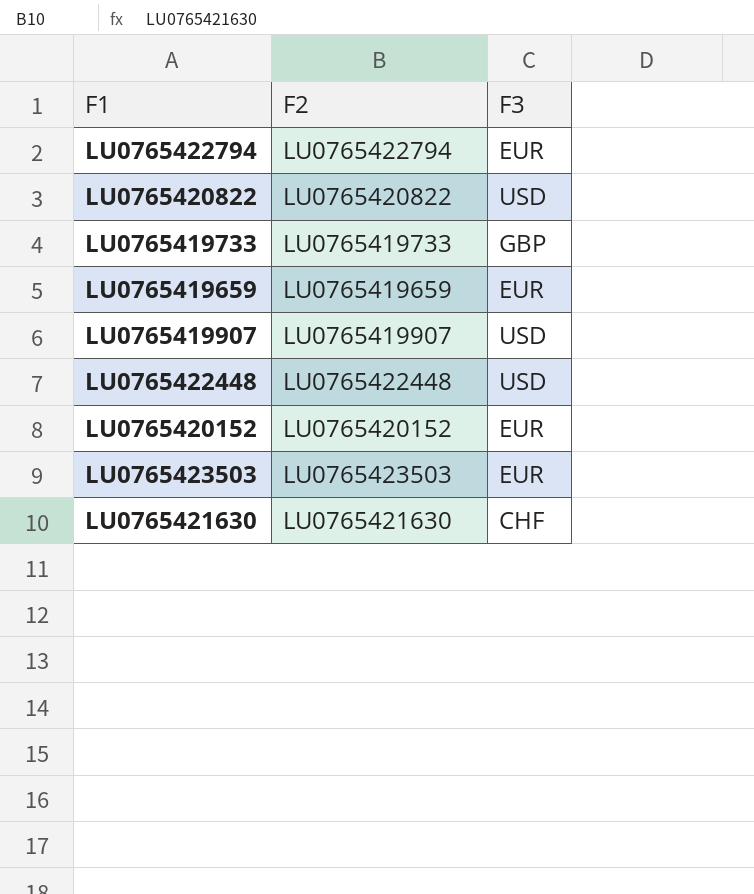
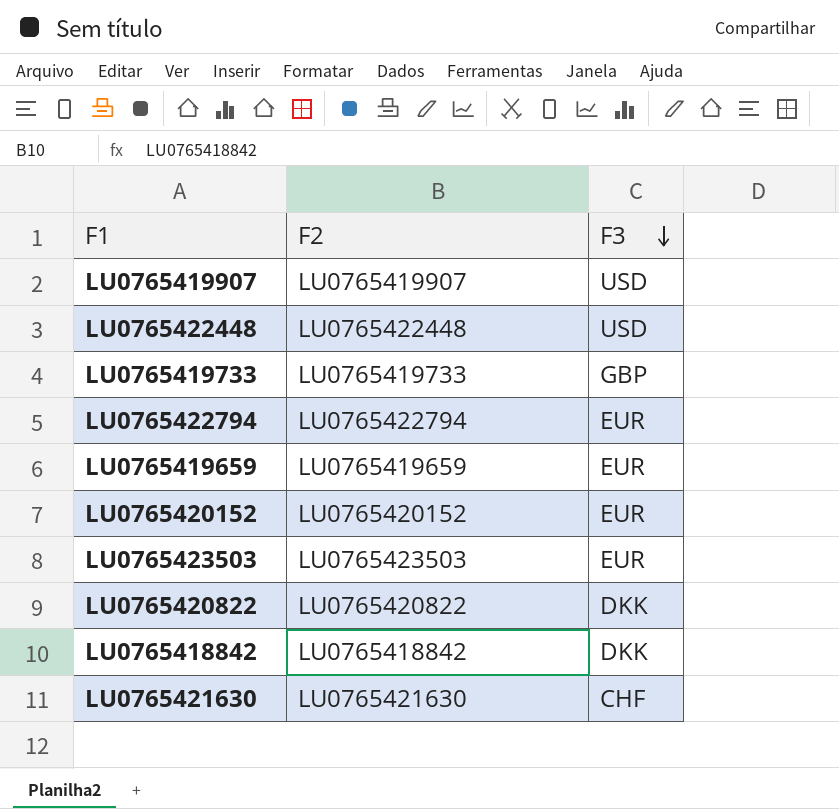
row order: none -> F3 descending
LU0765420822 | F3: USD -> DKK
row LU0765418842: none -> LU0765418842 | DKK

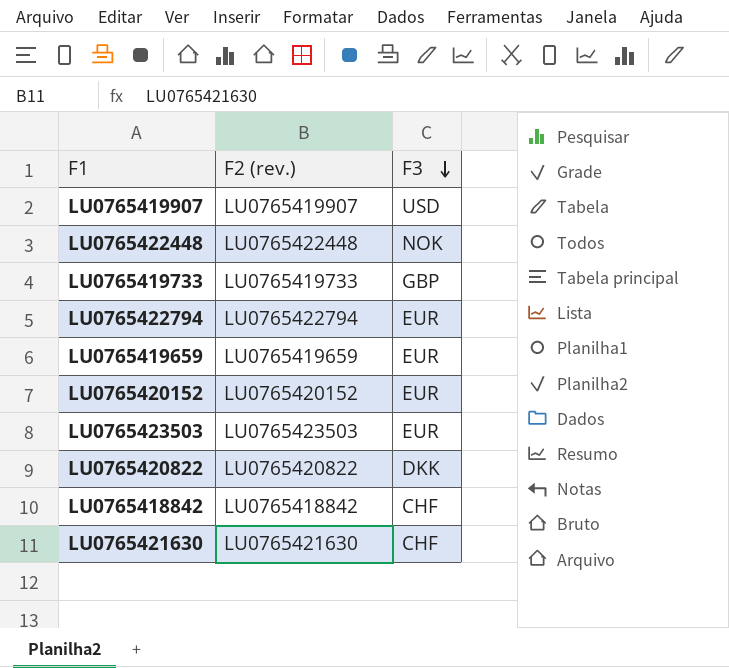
column name: F2 -> F2 (rev.)
LU0765422448 | F3: USD -> NOK
LU0765418842 | F3: DKK -> CHF

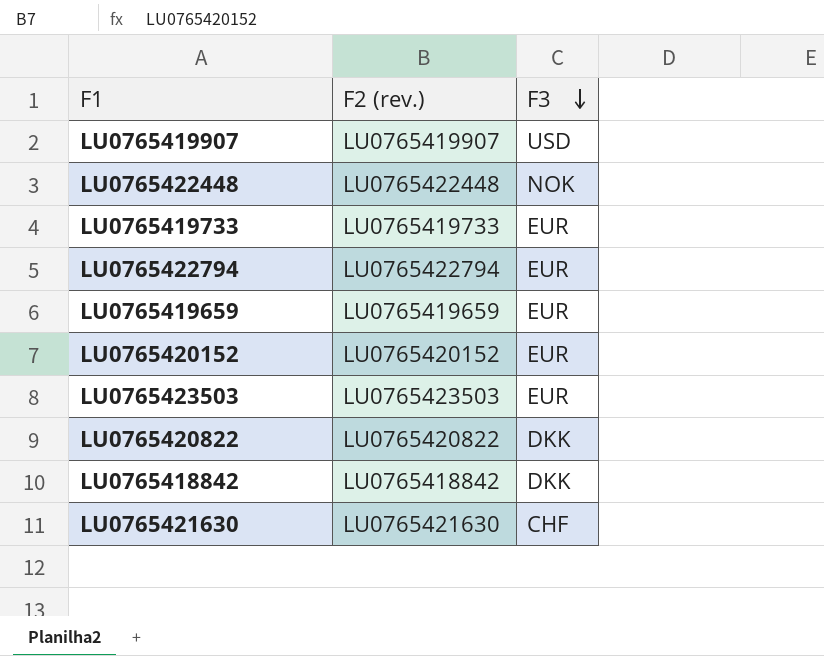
LU0765419733 | F3: GBP -> EUR
LU0765418842 | F3: CHF -> DKK

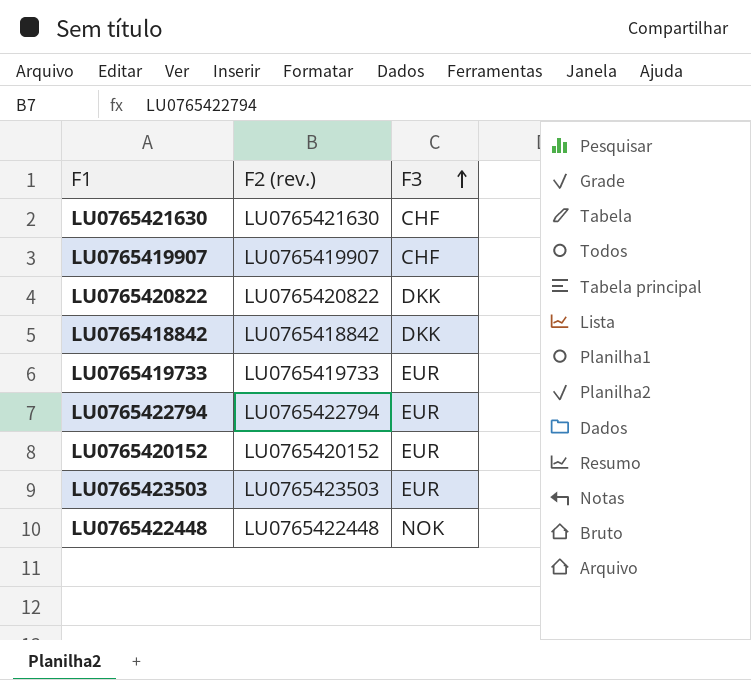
row order: F3 descending -> F3 ascending
row LU0765419659: LU0765419659 | EUR -> none
LU0765419907 | F3: USD -> CHF

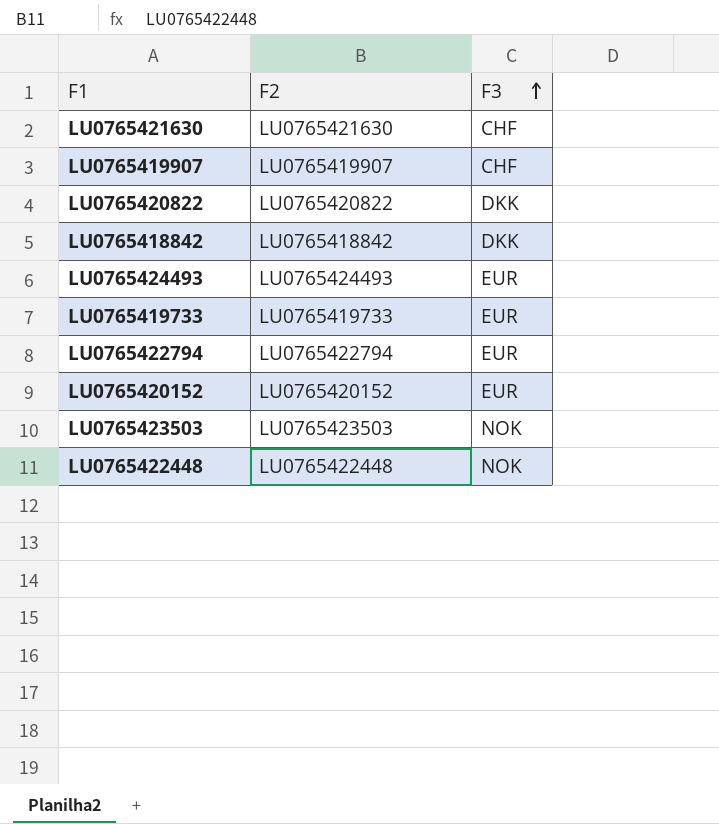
column name: F2 (rev.) -> F2
row LU0765424493: none -> LU0765424493 | EUR
LU0765423503 | F3: EUR -> NOK

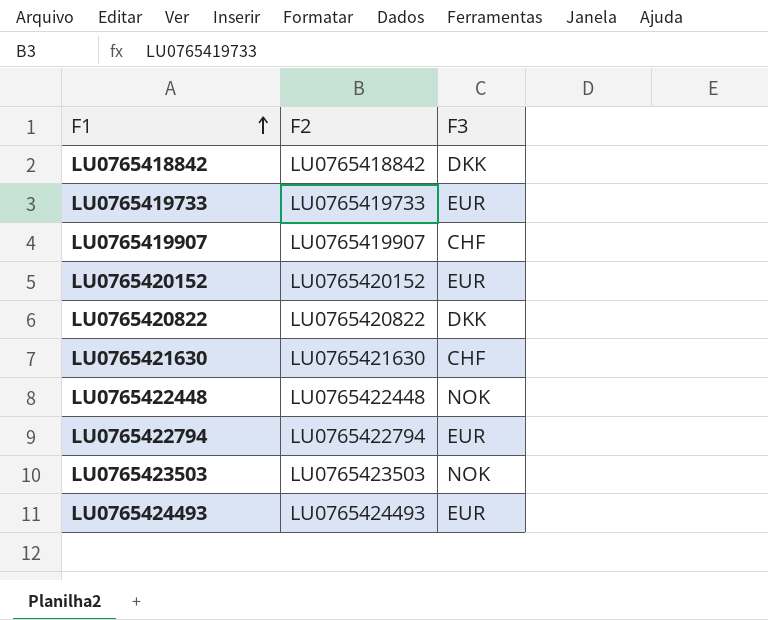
row order: F3 ascending -> F1 ascending

